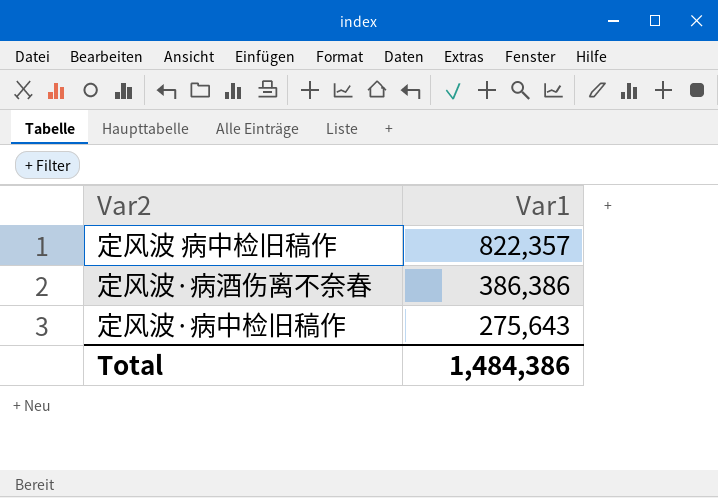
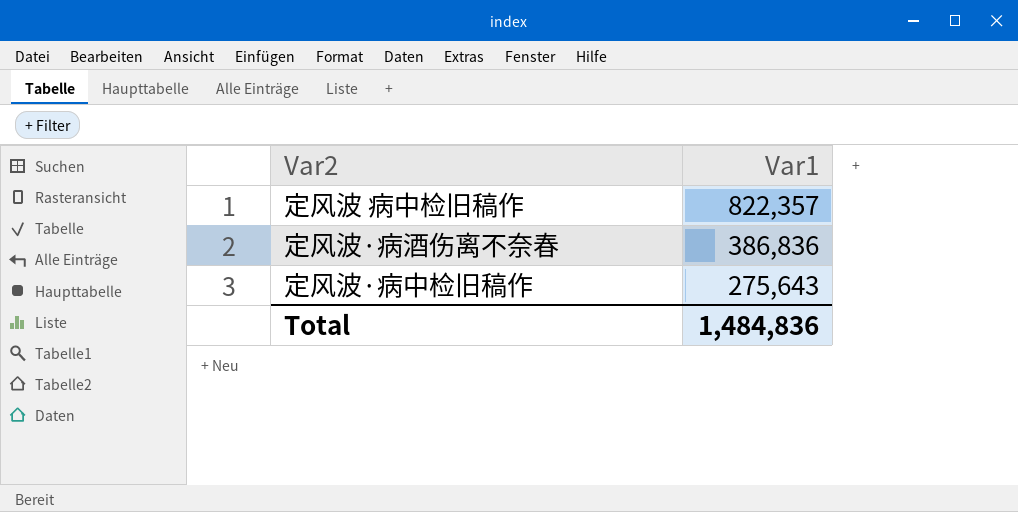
定风波·病酒伤离不奈春 | Var1: 386,386 -> 386,836
Total | Var1: 1,484,386 -> 1,484,836

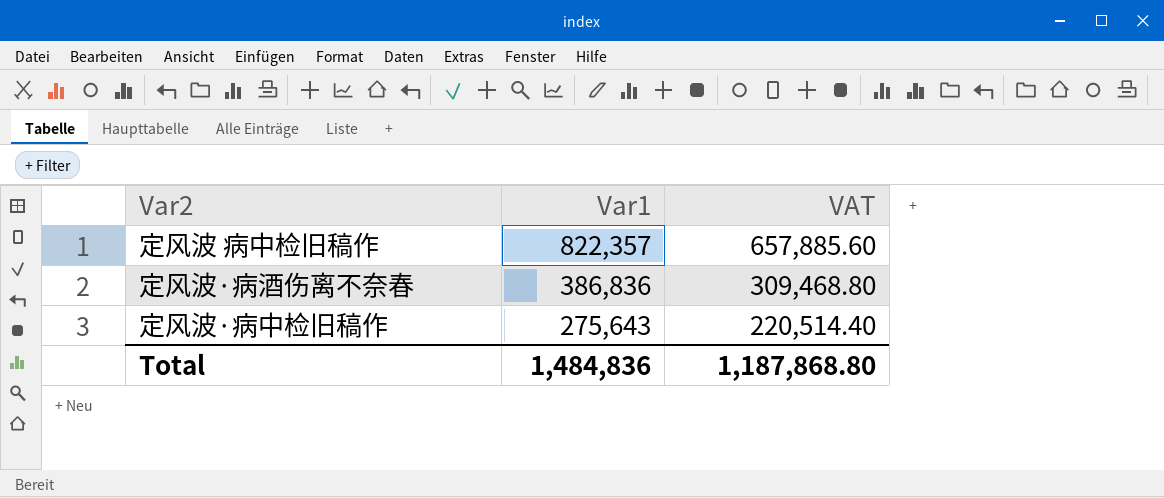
column VAT | formula: none -> [Var1] * 0.8

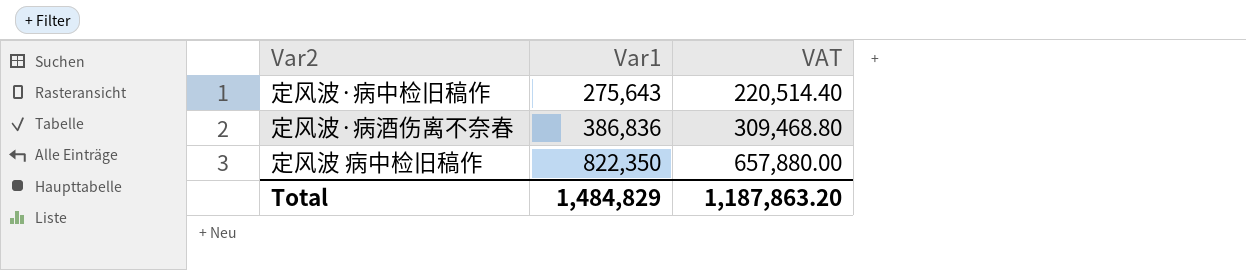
row order: Var1 descending -> Var1 ascending
定风波 病中检旧稿作 | Var1: 822,357 -> 822,350
定风波 病中检旧稿作 | VAT: 657,885.60 -> 657,880.00
Total | Var1: 1,484,836 -> 1,484,829
Total | VAT: 1,187,868.80 -> 1,187,863.20

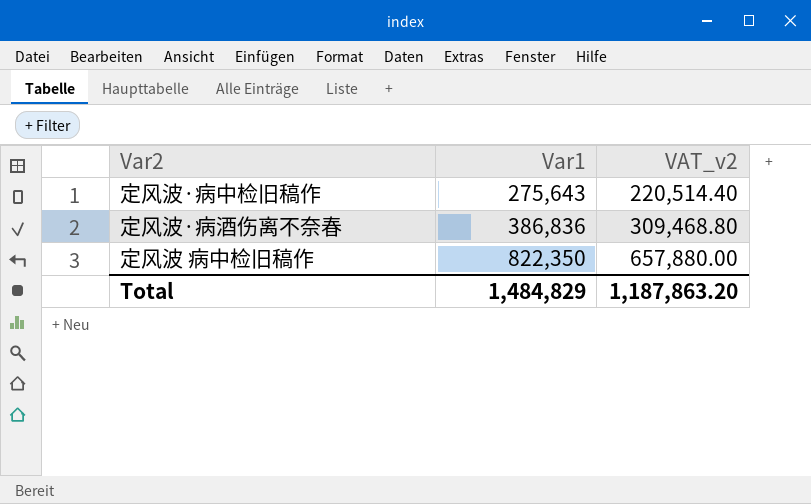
column name: VAT -> VAT_v2

